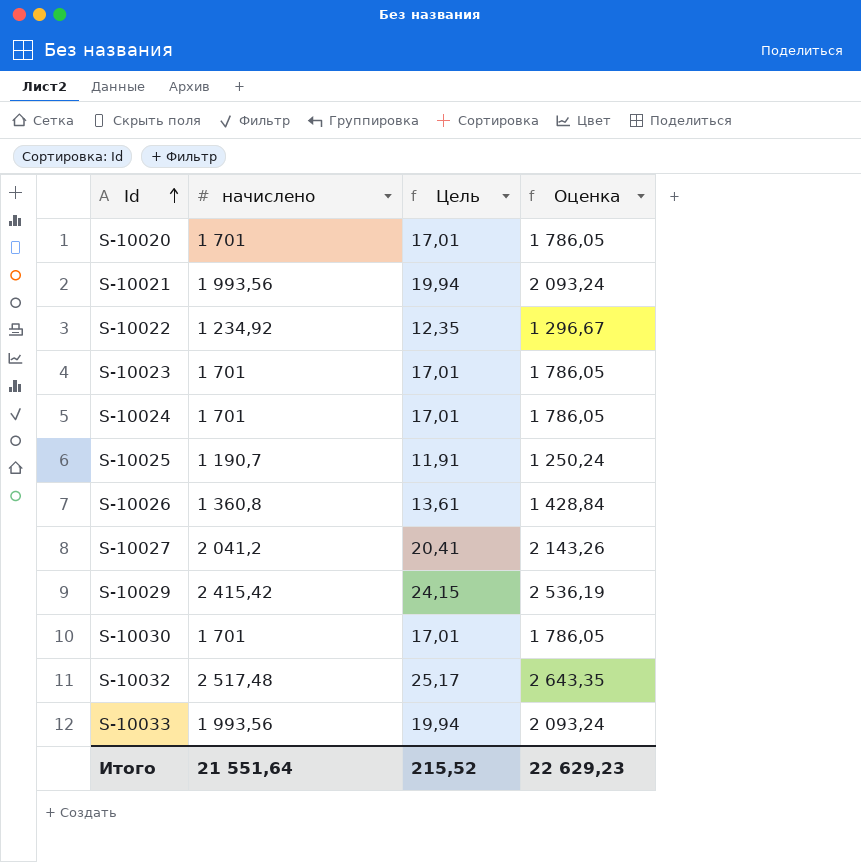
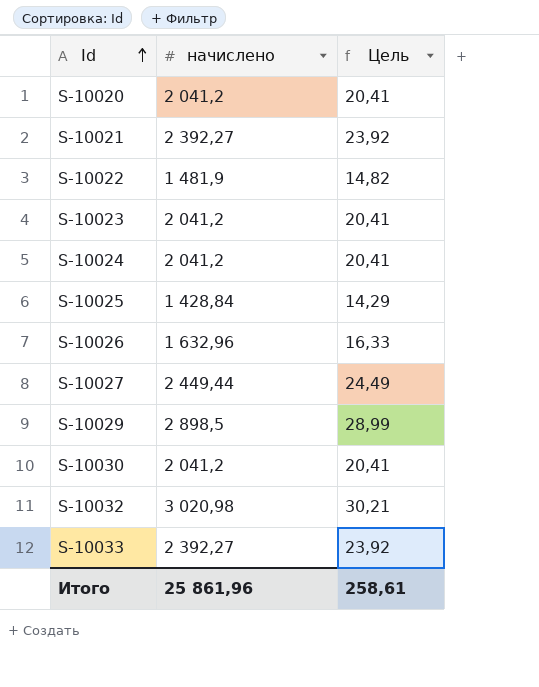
column Оценка | formula: [начислено] * 1,05 -> none
S-10020 | начислено: 1 701 -> 2 041,2
S-10020 | Цель: 17,01 -> 20,41
S-10021 | начислено: 1 993,56 -> 2 392,27
S-10021 | Цель: 19,94 -> 23,92
S-10022 | начислено: 1 234,92 -> 1 481,9
S-10022 | Цель: 12,35 -> 14,82
S-10023 | начислено: 1 701 -> 2 041,2
S-10023 | Цель: 17,01 -> 20,41
S-10024 | начислено: 1 701 -> 2 041,2
S-10024 | Цель: 17,01 -> 20,41
S-10025 | начислено: 1 190,7 -> 1 428,84
S-10025 | Цель: 11,91 -> 14,29
S-10026 | начислено: 1 360,8 -> 1 632,96
S-10026 | Цель: 13,61 -> 16,33
S-10027 | начислено: 2 041,2 -> 2 449,44
S-10027 | Цель: 20,41 -> 24,49
S-10029 | начислено: 2 415,42 -> 2 898,5
S-10029 | Цель: 24,15 -> 28,99
S-10030 | начислено: 1 701 -> 2 041,2
S-10030 | Цель: 17,01 -> 20,41
S-10032 | начислено: 2 517,48 -> 3 020,98
S-10032 | Цель: 25,17 -> 30,21
S-10033 | начислено: 1 993,56 -> 2 392,27
S-10033 | Цель: 19,94 -> 23,92
Итого | начислено: 21 551,64 -> 25 861,96
Итого | Цель: 215,52 -> 258,61

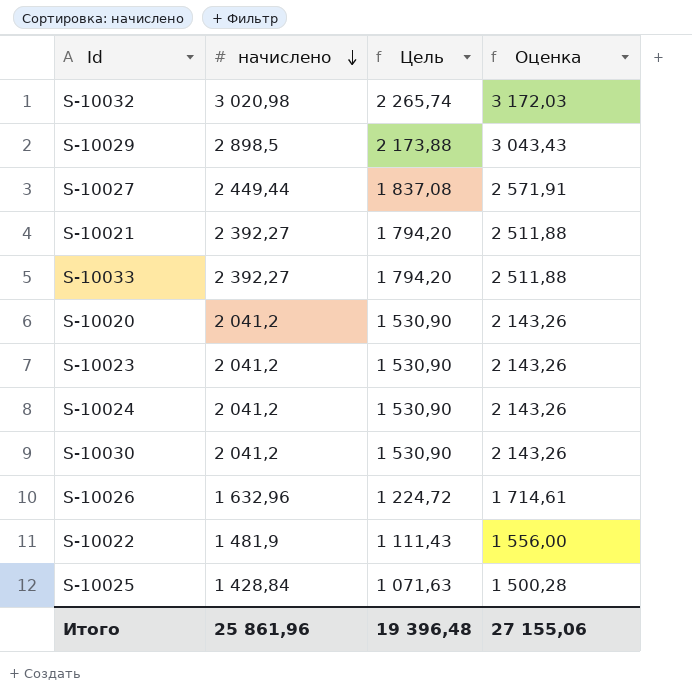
row order: Id ascending -> начислено descending
column Цель | formula: [начислено] * 0,01 -> [начислено] * 0,75
column Оценка | formula: none -> [начислено] * 1,05
Итого | Цель: 258,61 -> 19 396,48

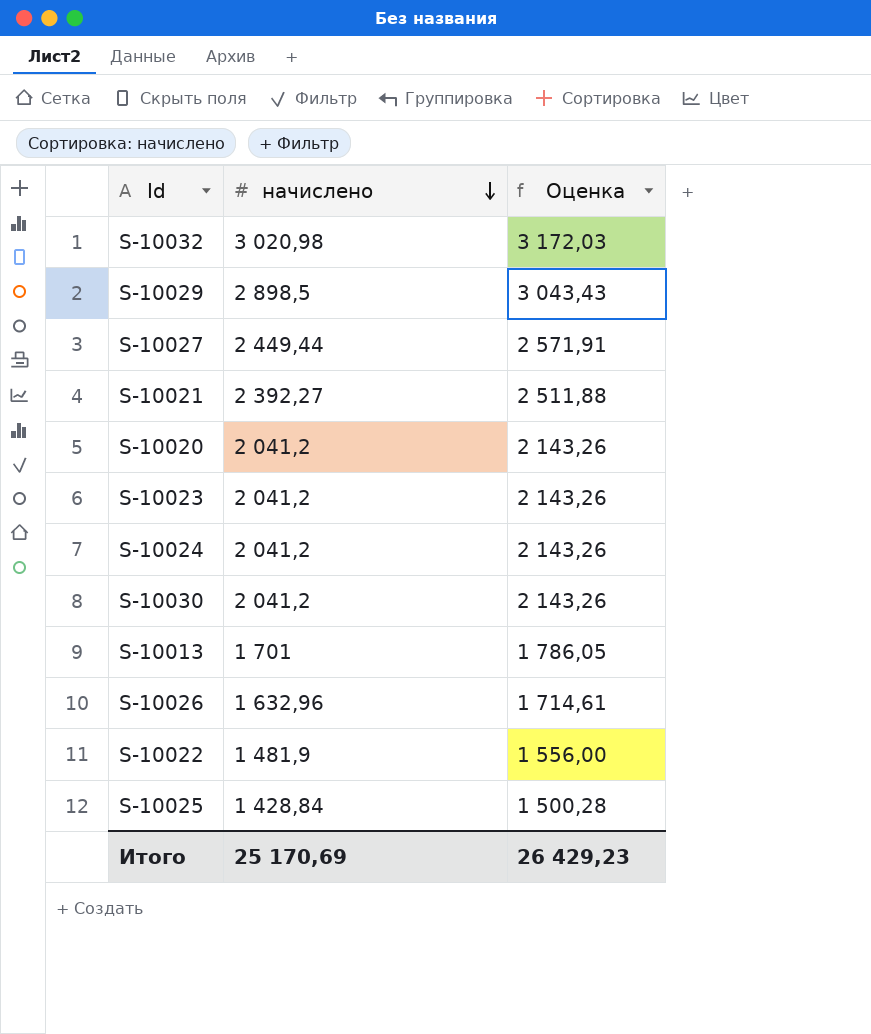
column Цель | formula: [начислено] * 0,75 -> none
row S-10033: 2 392,27 | 1 794,20 | 2 511,88 -> none
row S-10013: none -> 1 701 | 1 786,05
Итого | начислено: 25 861,96 -> 25 170,69
Итого | Оценка: 27 155,06 -> 26 429,23

